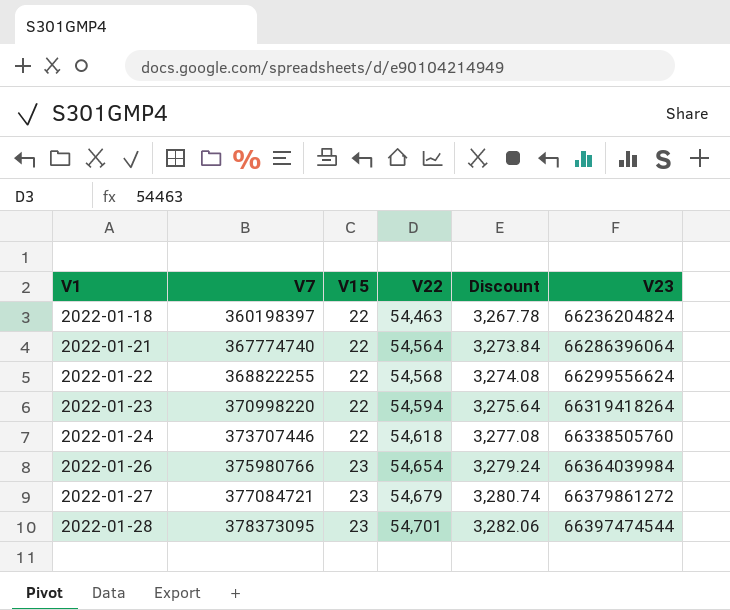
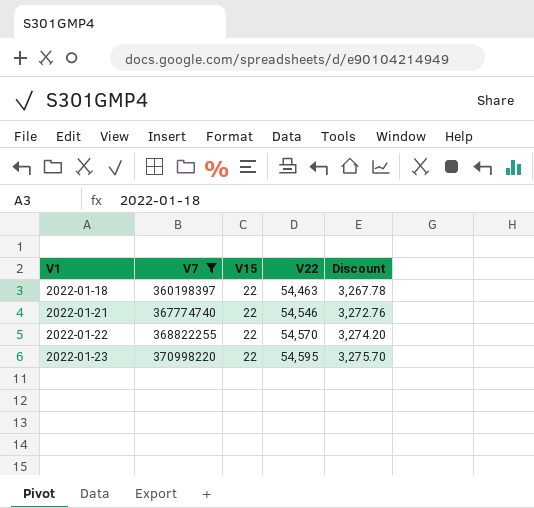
filter: none -> V7 <= 370998220
column V23 | position: 6 -> none
2022-01-21 | V22: 54,564 -> 54,546
2022-01-21 | Discount: 3,273.84 -> 3,272.76
2022-01-22 | V22: 54,568 -> 54,570
2022-01-22 | Discount: 3,274.08 -> 3,274.20
2022-01-23 | V22: 54,594 -> 54,595
2022-01-23 | Discount: 3,275.64 -> 3,275.70

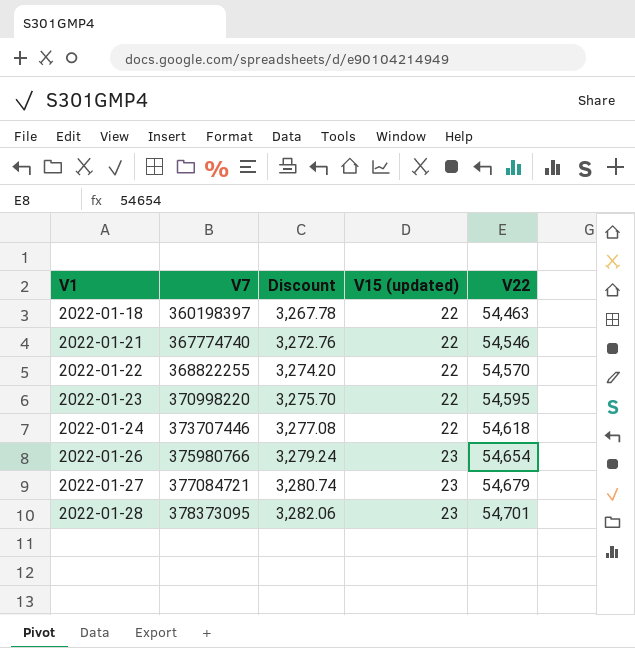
filter: V7 <= 370998220 -> none
column Discount | position: 5 -> 3
column name: V15 -> V15 (updated)

